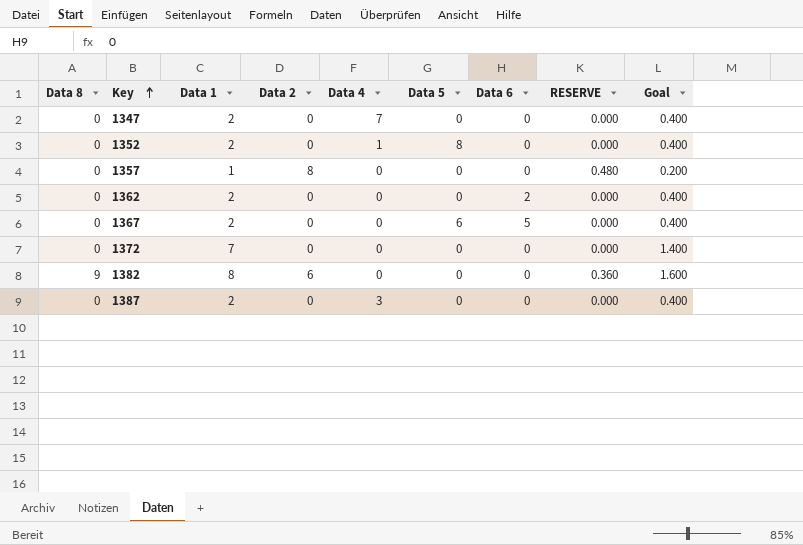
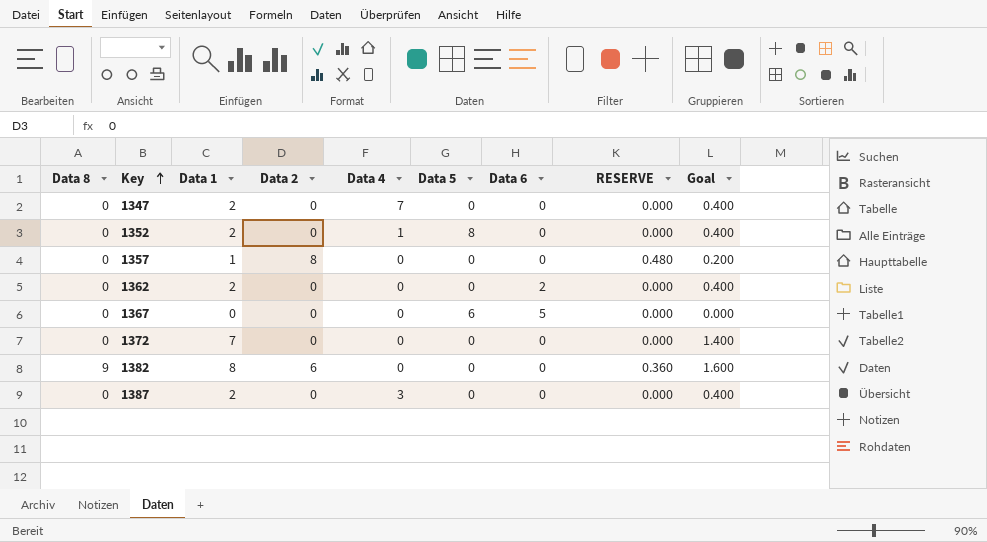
1367 | Data 1: 2 -> 0
1367 | Goal: 0.400 -> 0.000

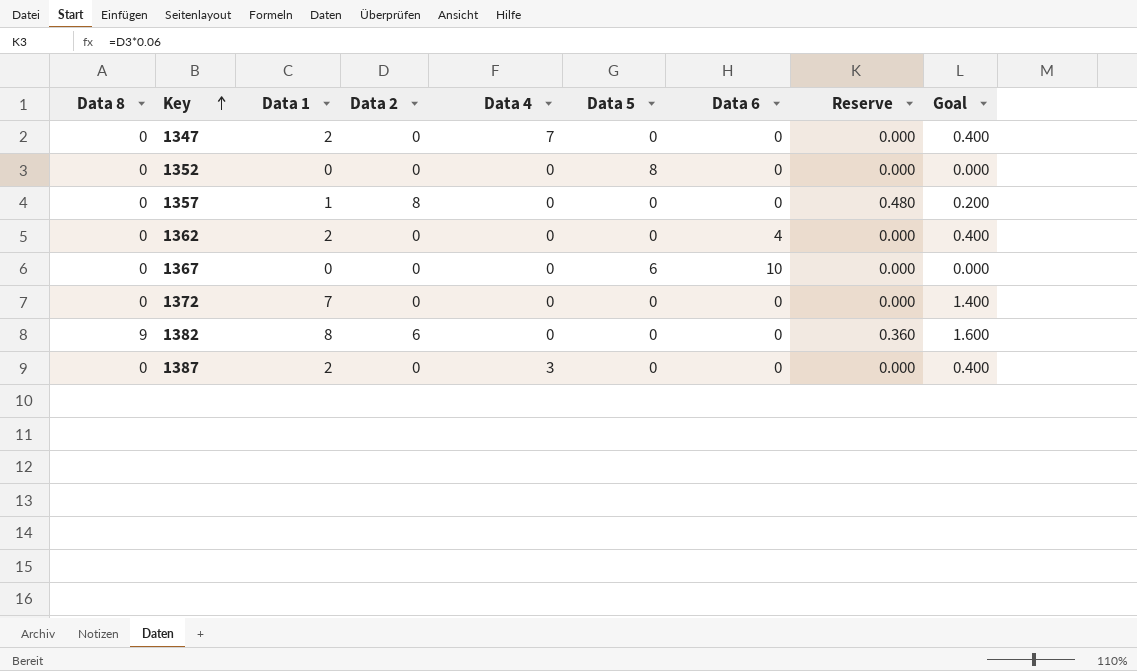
column name: RESERVE -> Reserve
1352 | Data 1: 2 -> 0
1352 | Data 4: 1 -> 0
1352 | Goal: 0.400 -> 0.000
1362 | Data 6: 2 -> 4
1367 | Data 6: 5 -> 10

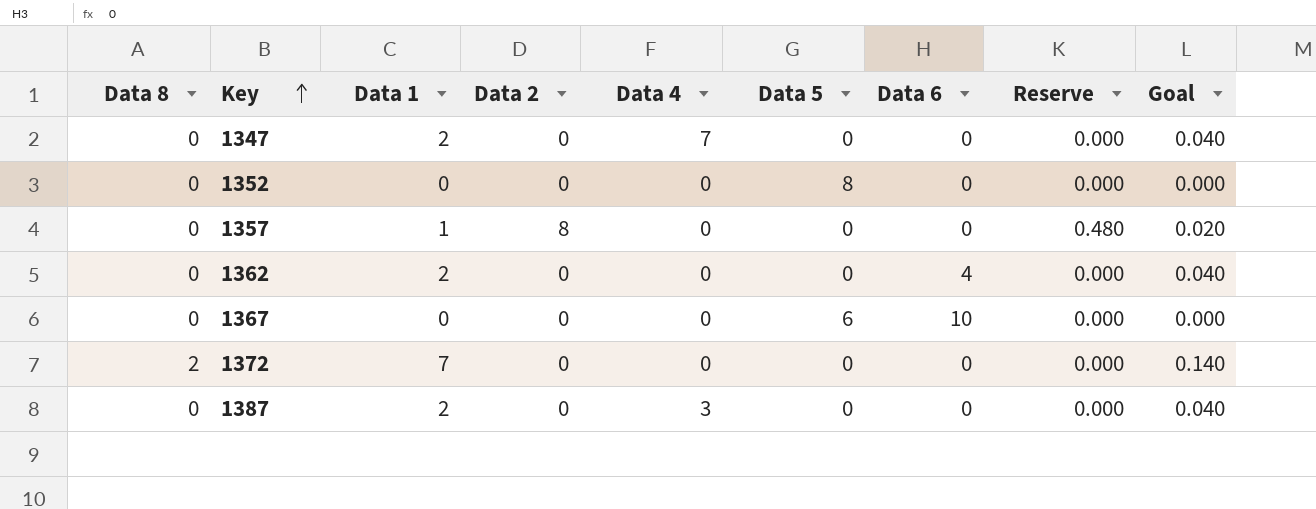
column Goal | formula: [Data 1] * 0.2 -> [Data 1] * 0.02
row 1382: 9 | 8 | 6 | 0 | 0 | 0 | 0.360 | 1.600 -> none
1372 | Data 8: 0 -> 2

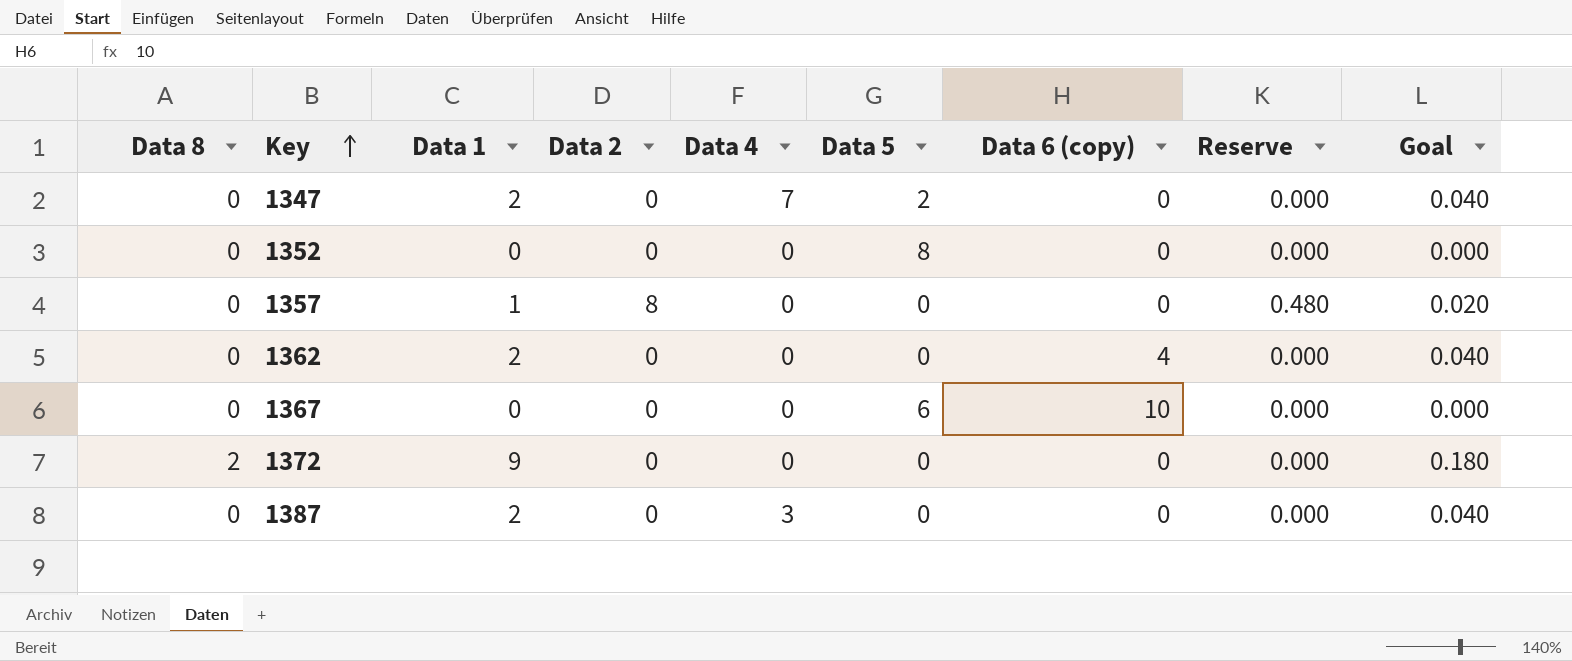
column name: Data 6 -> Data 6 (copy)
1347 | Data 5: 0 -> 2
1372 | Data 1: 7 -> 9
1372 | Goal: 0.140 -> 0.180

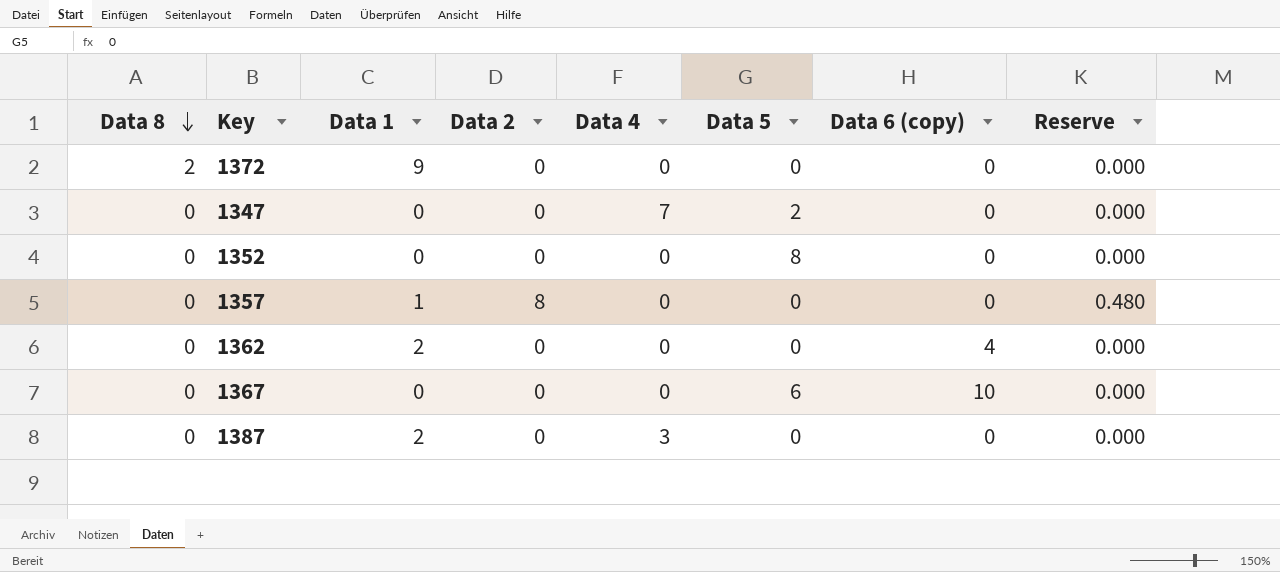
row order: Key ascending -> Data 8 descending
column Goal | formula: [Data 1] * 0.02 -> none
1347 | Data 1: 2 -> 0

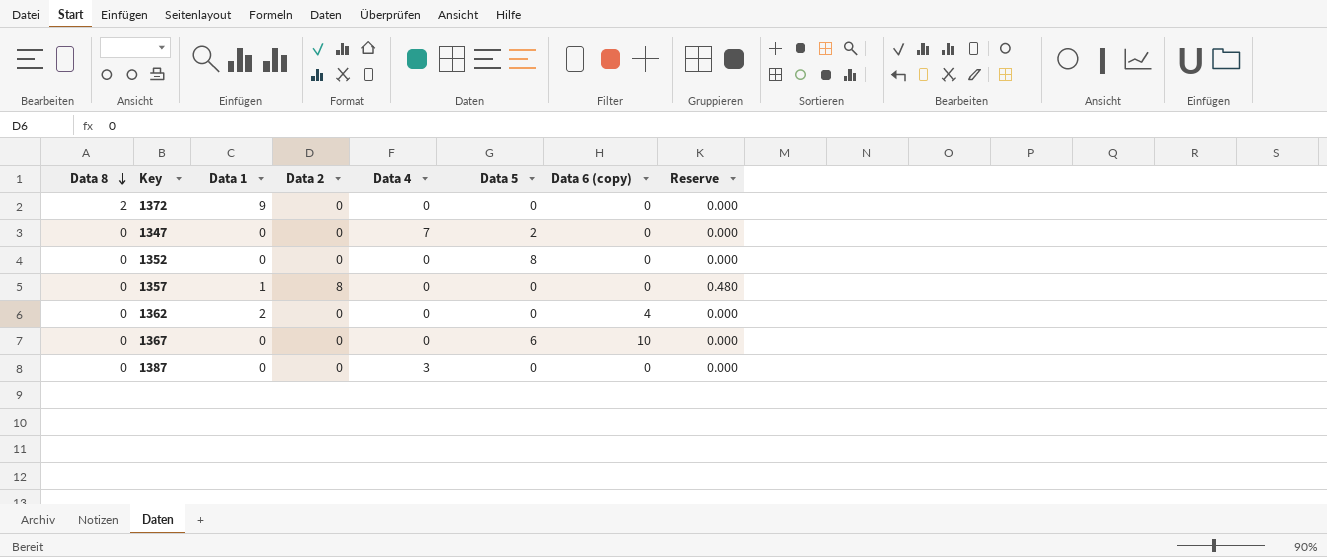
1387 | Data 1: 2 -> 0

